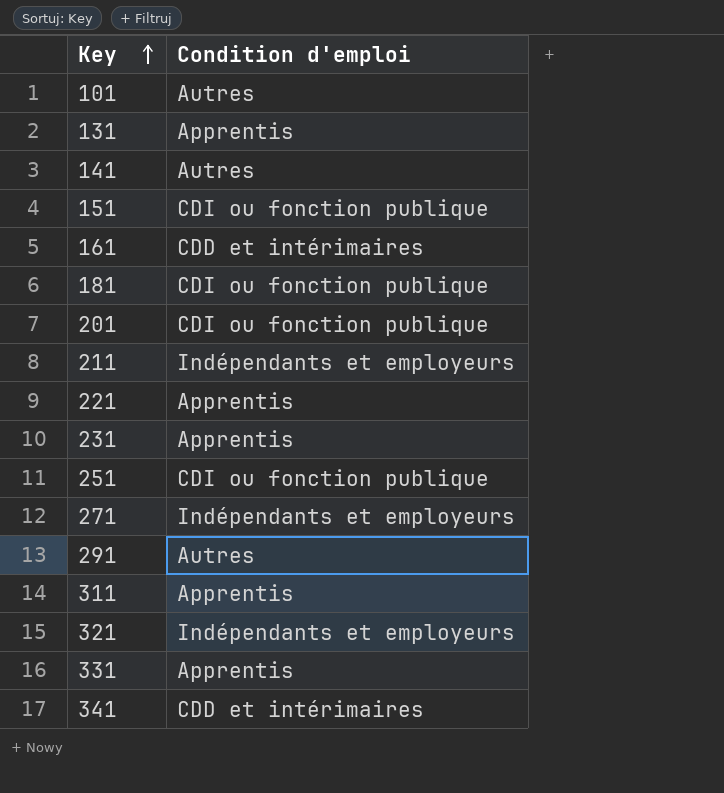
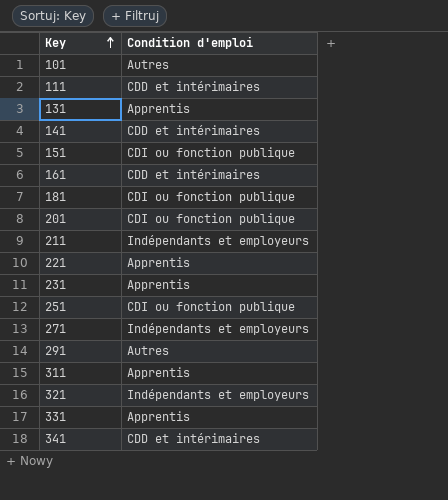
row 111: none -> CDD et intérimaires
141 | Condition d'emploi: Autres -> CDD et intérimaires

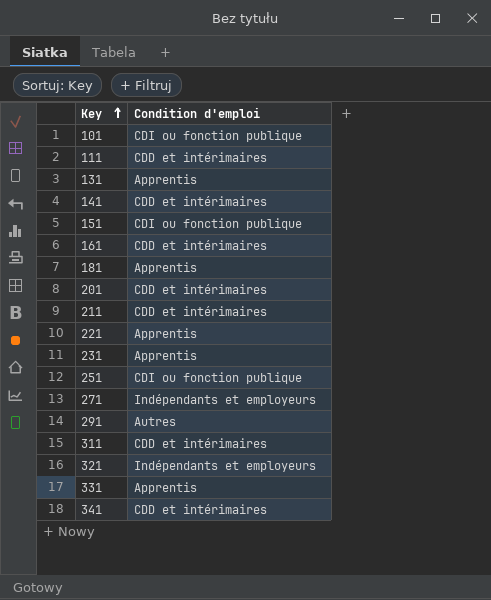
101 | Condition d'emploi: Autres -> CDI ou fonction publique
181 | Condition d'emploi: CDI ou fonction publique -> Apprentis
201 | Condition d'emploi: CDI ou fonction publique -> CDD et intérimaires
211 | Condition d'emploi: Indépendants et employeurs -> CDD et intérimaires
311 | Condition d'emploi: Apprentis -> CDD et intérimaires

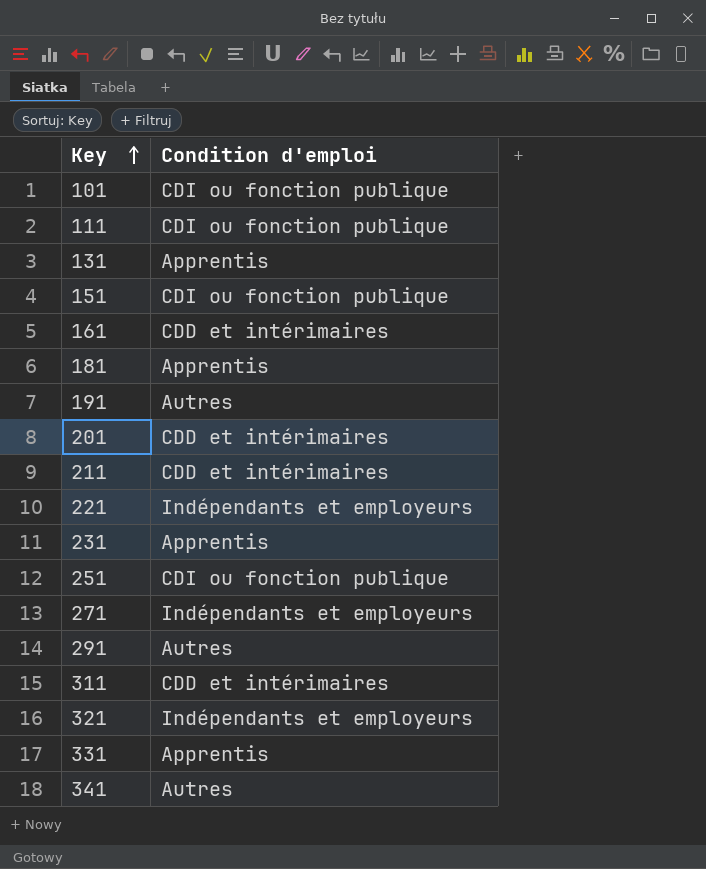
row 141: CDD et intérimaires -> none
111 | Condition d'emploi: CDD et intérimaires -> CDI ou fonction publique
row 191: none -> Autres
221 | Condition d'emploi: Apprentis -> Indépendants et employeurs
341 | Condition d'emploi: CDD et intérimaires -> Autres

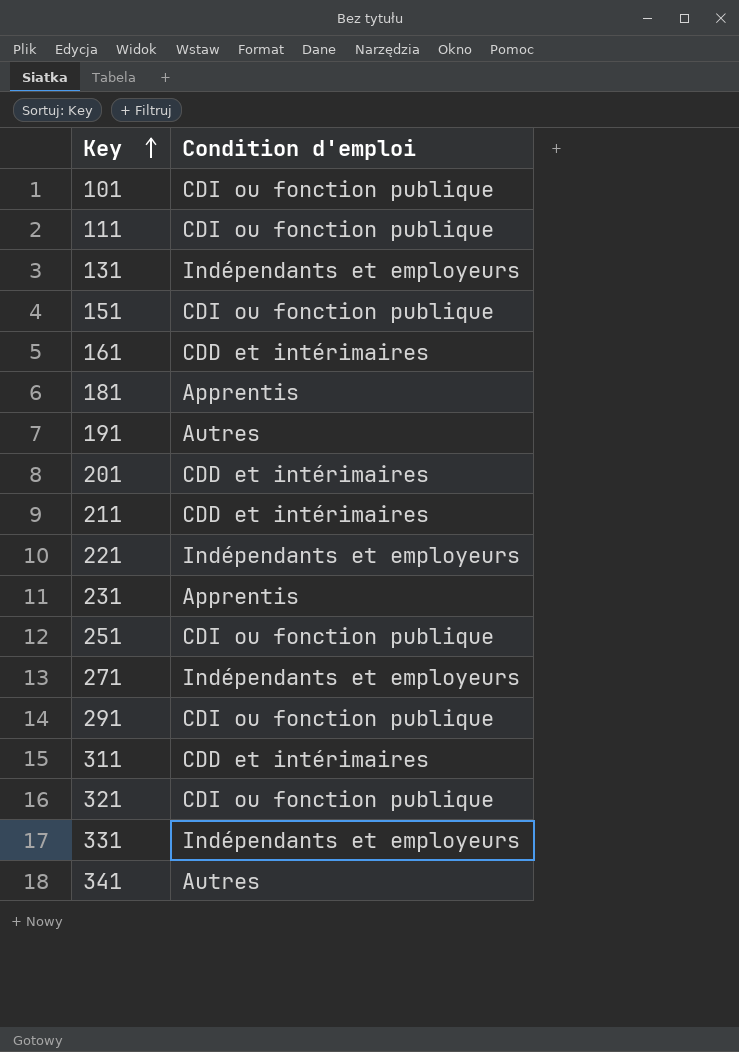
131 | Condition d'emploi: Apprentis -> Indépendants et employeurs
291 | Condition d'emploi: Autres -> CDI ou fonction publique
321 | Condition d'emploi: Indépendants et employeurs -> CDI ou fonction publique
331 | Condition d'emploi: Apprentis -> Indépendants et employeurs

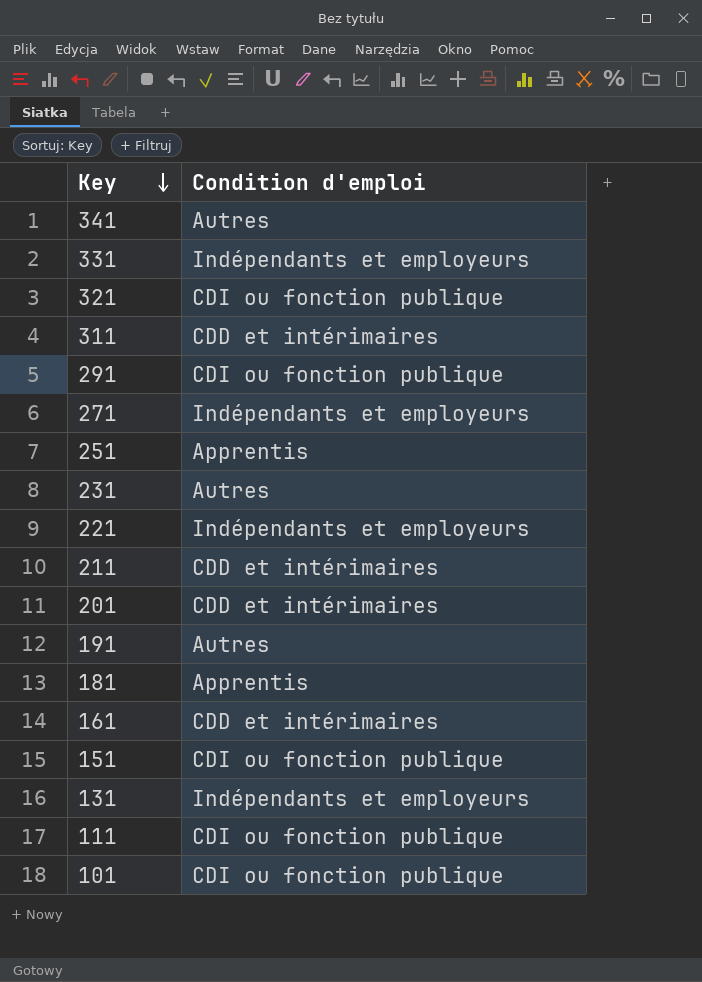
row order: Key ascending -> Key descending
251 | Condition d'emploi: CDI ou fonction publique -> Apprentis
231 | Condition d'emploi: Apprentis -> Autres

